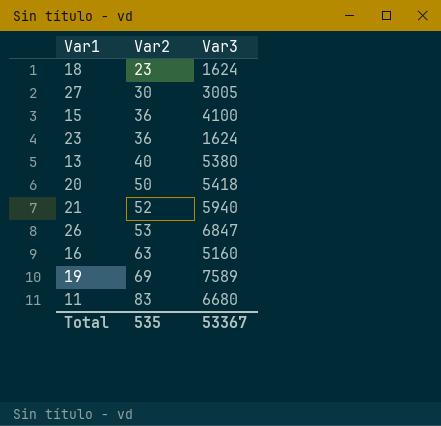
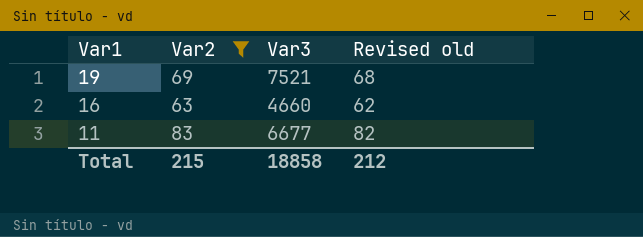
filter: none -> Var2 >= 63
row order: Var2 ascending -> Var1 descending
column Revised old | formula: none -> [Var2] - 1
19 | Var3: 7589 -> 7521
16 | Var3: 5160 -> 4660
11 | Var3: 6680 -> 6677
Total | Var2: 535 -> 215
Total | Var3: 53367 -> 18858

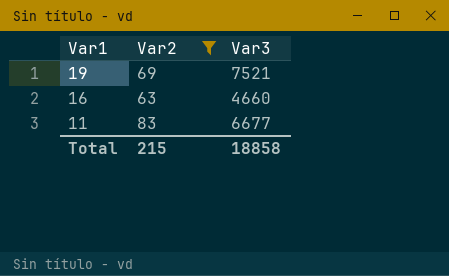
column Revised old | formula: [Var2] - 1 -> none

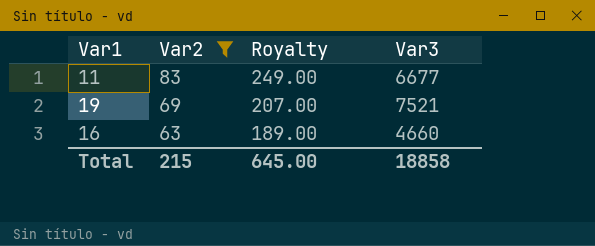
row order: Var1 descending -> Var2 descending
column Royalty | formula: none -> [Var2] * 3

